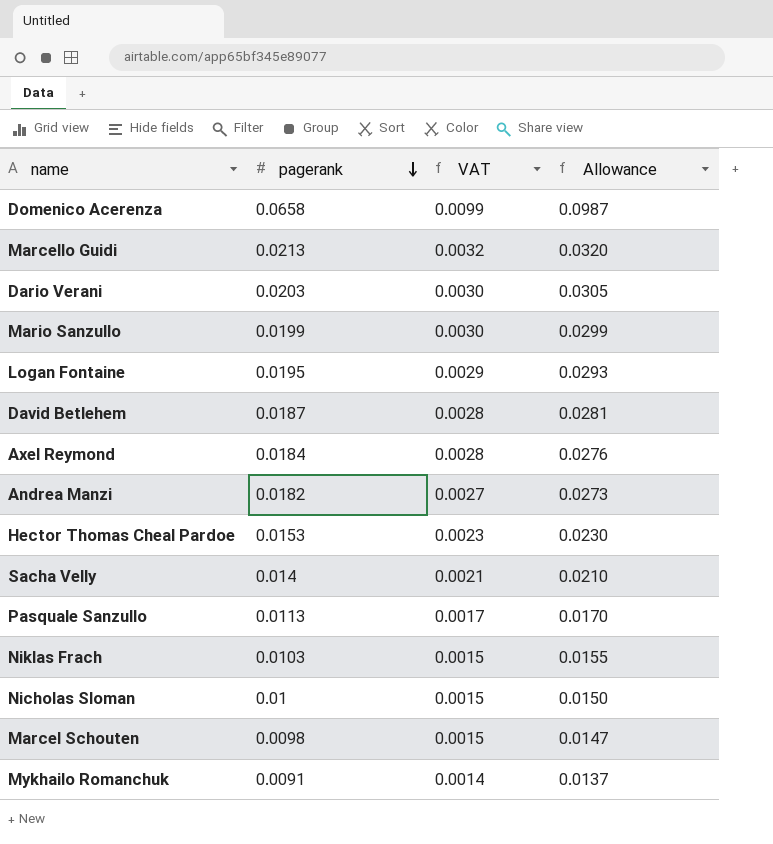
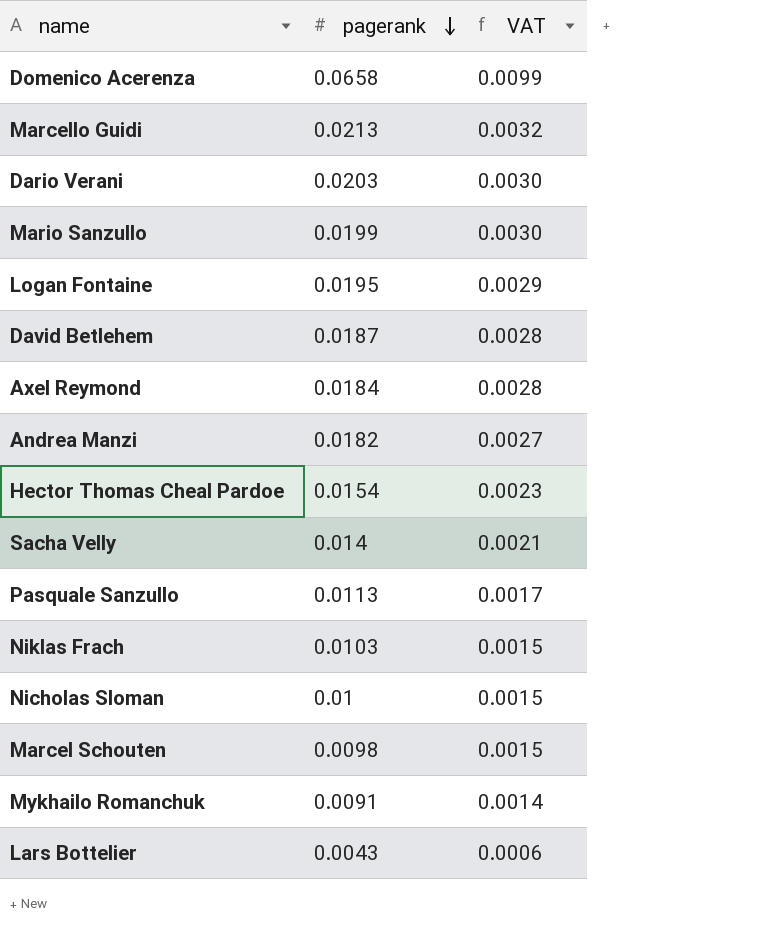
column Allowance | formula: [pagerank] * 1.5 -> none
Hector Thomas Cheal Pardoe | pagerank: 0.0153 -> 0.0154
row Lars Bottelier: none -> 0.0043 | 0.0006

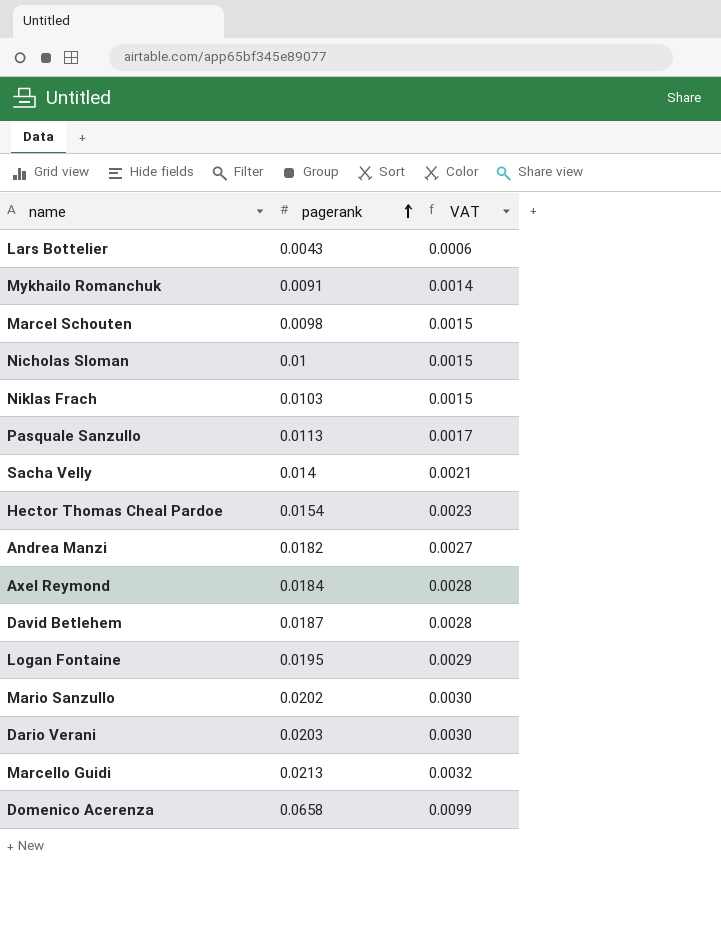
row order: pagerank descending -> pagerank ascending
Mario Sanzullo | pagerank: 0.0199 -> 0.0202

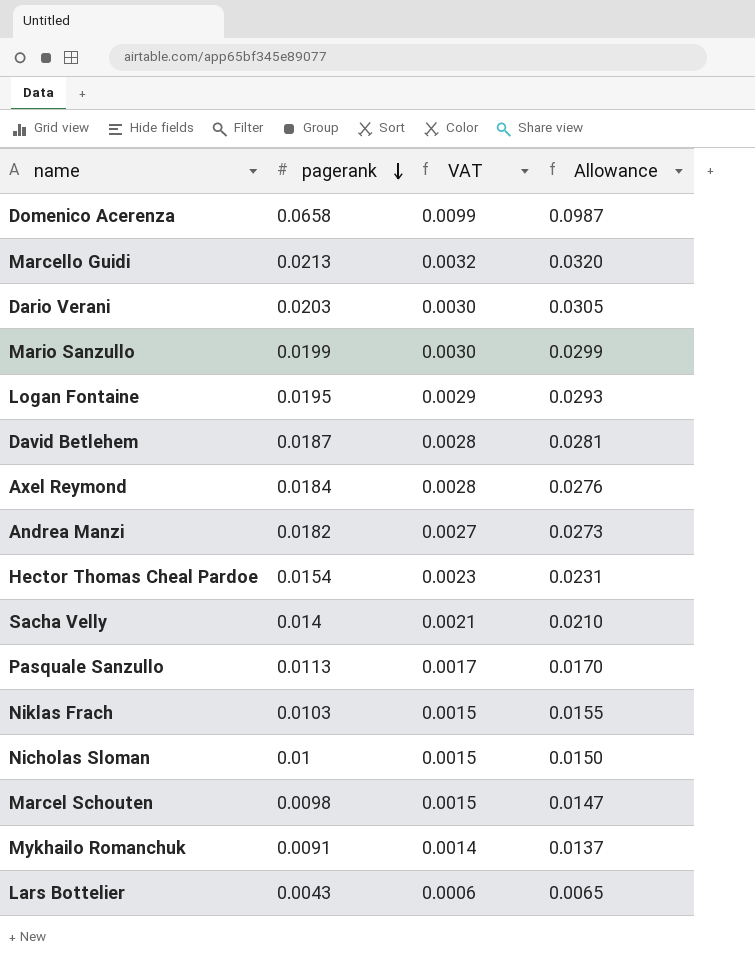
row order: pagerank ascending -> pagerank descending
column Allowance | formula: none -> [pagerank] * 1.5
Mario Sanzullo | pagerank: 0.0202 -> 0.0199

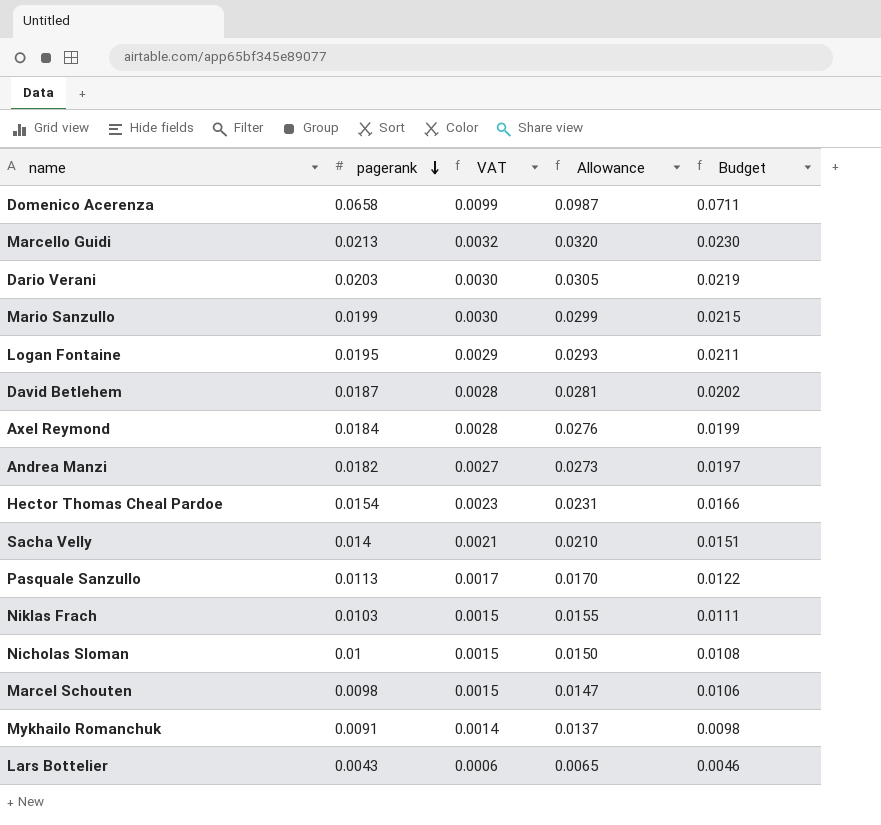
column Budget | formula: none -> [pagerank] * 1.08

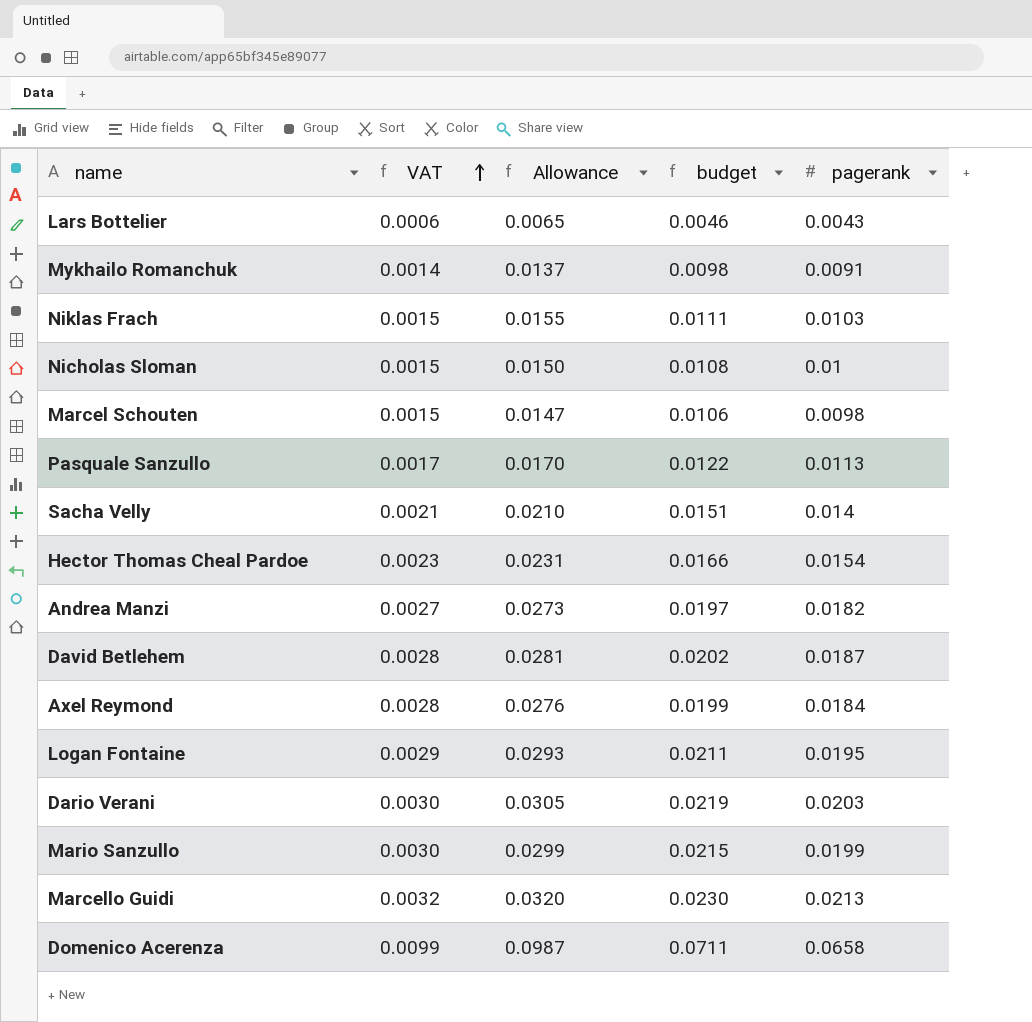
row order: pagerank descending -> VAT ascending
column name: Budget -> budget
column pagerank | position: 2 -> 5

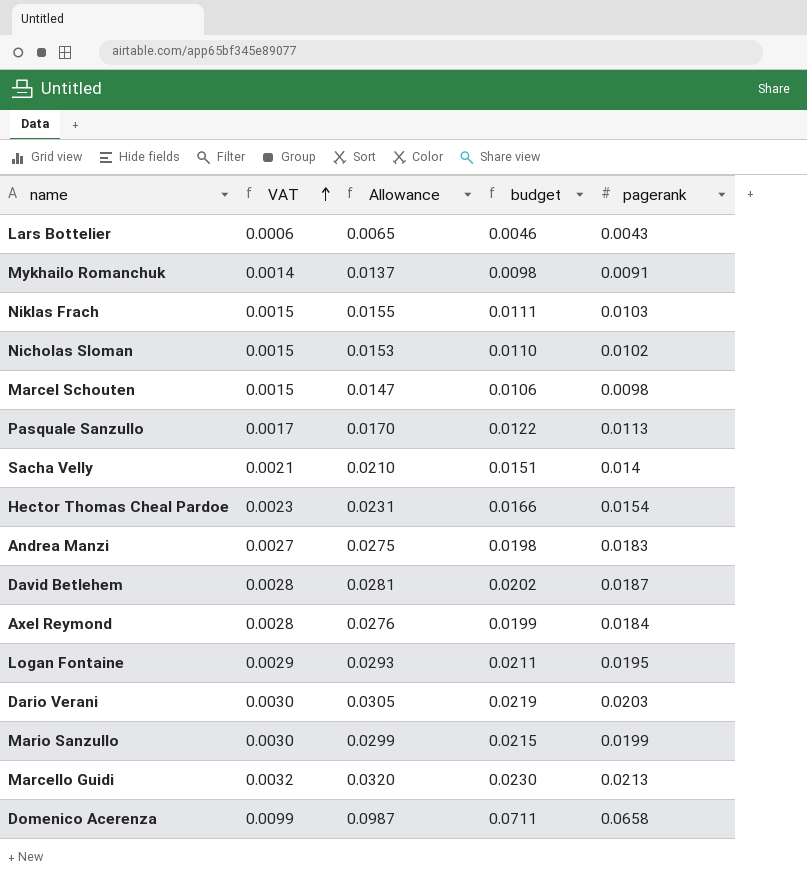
Nicholas Sloman | Allowance: 0.0150 -> 0.0153
Nicholas Sloman | budget: 0.0108 -> 0.0110
Nicholas Sloman | pagerank: 0.01 -> 0.0102
Andrea Manzi | Allowance: 0.0273 -> 0.0275
Andrea Manzi | budget: 0.0197 -> 0.0198
Andrea Manzi | pagerank: 0.0182 -> 0.0183

